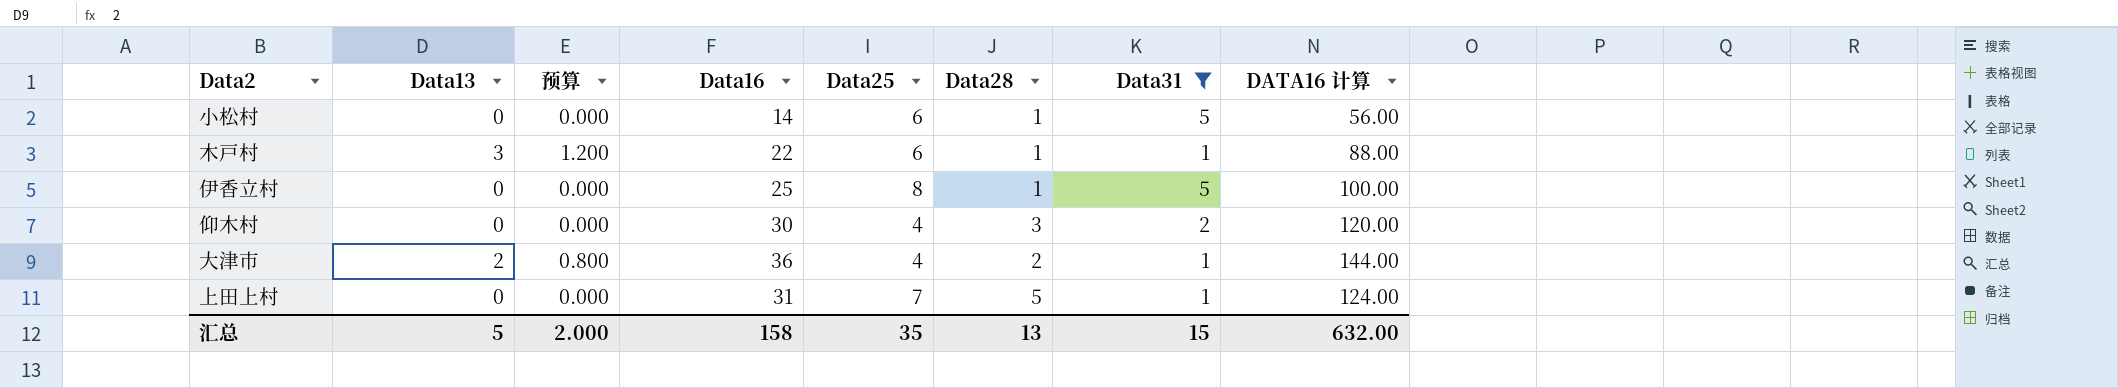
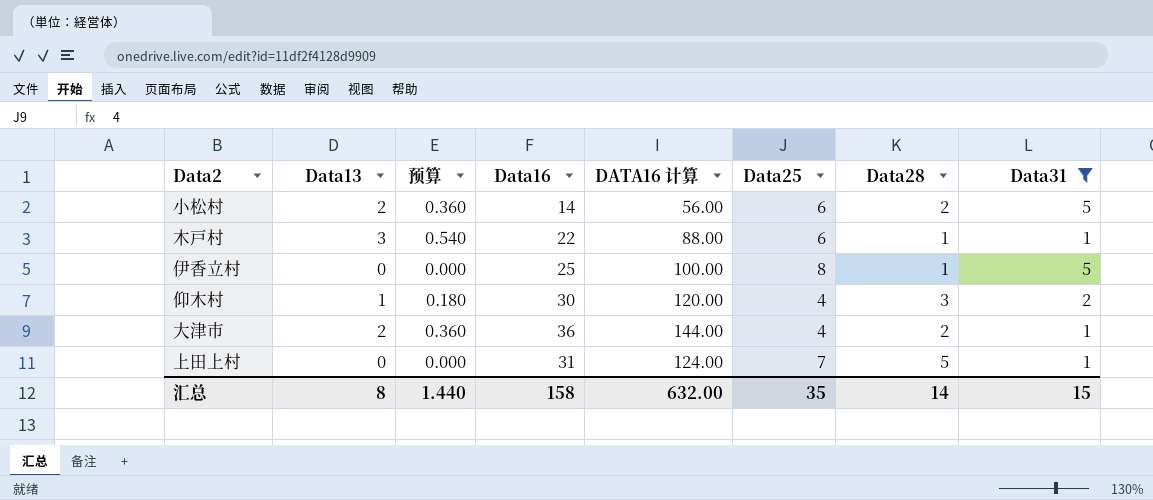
column 预算 | formula: [Data13] * 0.4 -> [Data13] * 0.18
column DATA16 计算 | position: 8 -> 5
小松村 | Data13: 0 -> 2
小松村 | Data28: 1 -> 2
仰木村 | Data13: 0 -> 1
汇总 | Data13: 5 -> 8
汇总 | 预算: 2.000 -> 1.440
汇总 | Data28: 13 -> 14

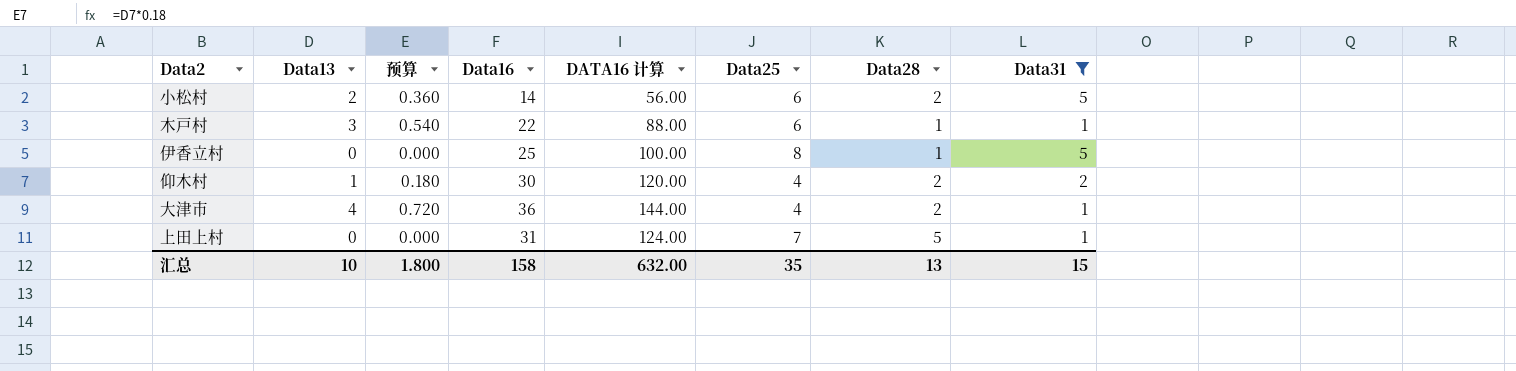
仰木村 | Data28: 3 -> 2
大津市 | Data13: 2 -> 4
大津市 | 预算: 0.360 -> 0.720
汇总 | Data13: 8 -> 10
汇总 | 预算: 1.440 -> 1.800
汇总 | Data28: 14 -> 13

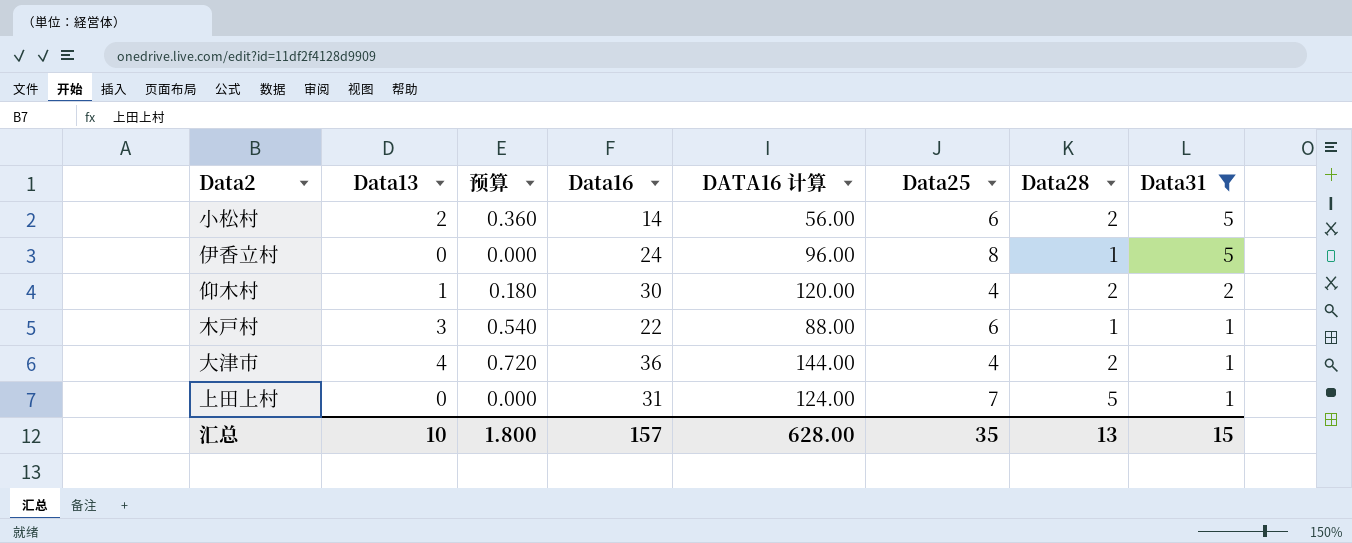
row order: none -> Data31 descending
伊香立村 | Data16: 25 -> 24
伊香立村 | DATA16 计算: 100.00 -> 96.00
汇总 | Data16: 158 -> 157
汇总 | DATA16 计算: 632.00 -> 628.00

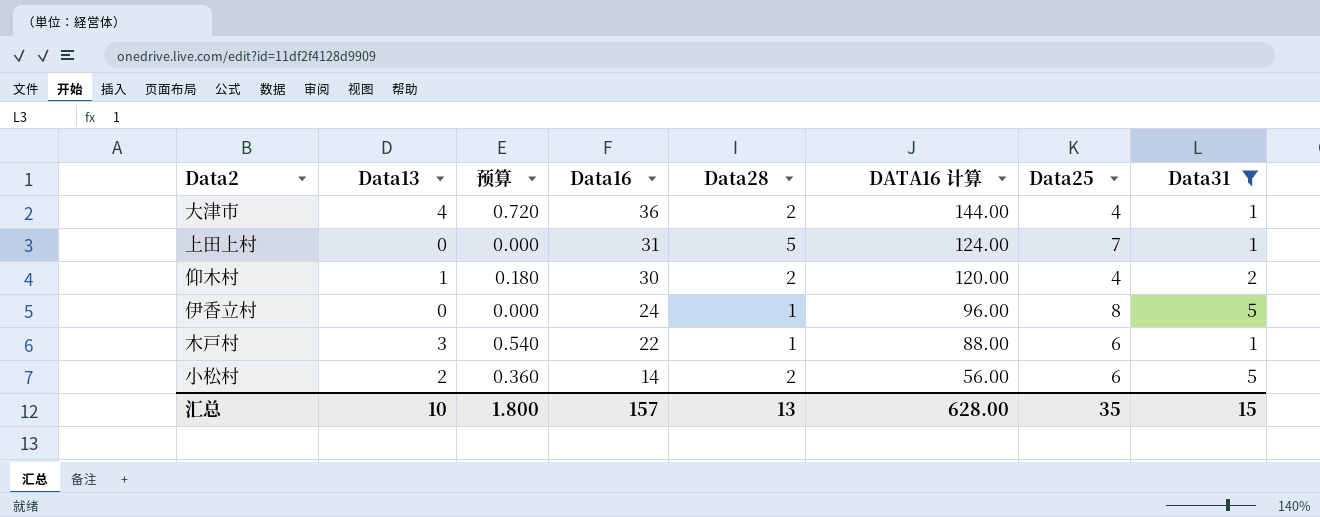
row order: Data31 descending -> Data16 descending
column Data28 | position: 7 -> 5

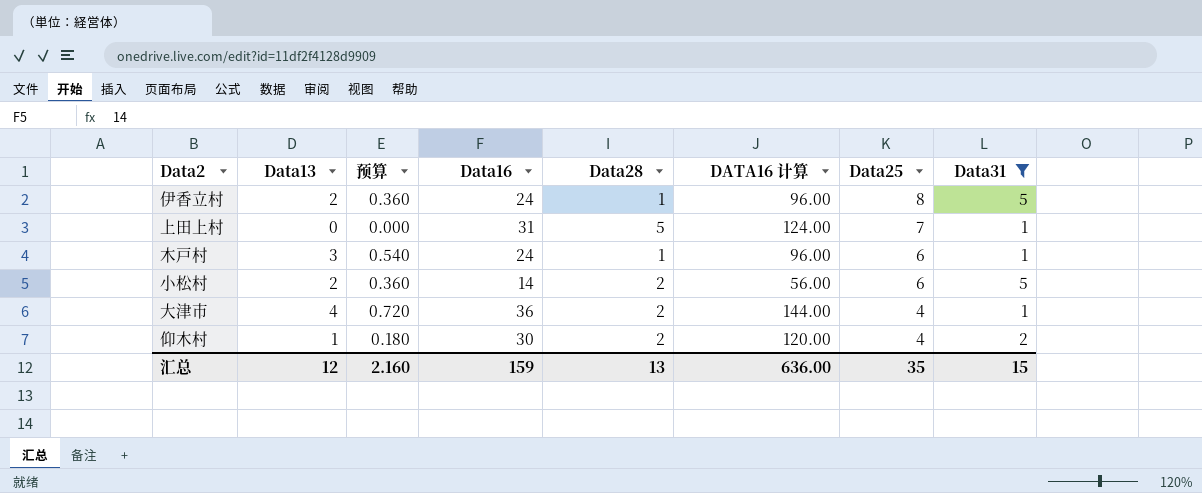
row order: Data16 descending -> Data25 descending
伊香立村 | Data13: 0 -> 2
伊香立村 | 预算: 0.000 -> 0.360
木戸村 | Data16: 22 -> 24
木戸村 | DATA16 计算: 88.00 -> 96.00
汇总 | Data13: 10 -> 12
汇总 | 预算: 1.800 -> 2.160
汇总 | Data16: 157 -> 159
汇总 | DATA16 计算: 628.00 -> 636.00

